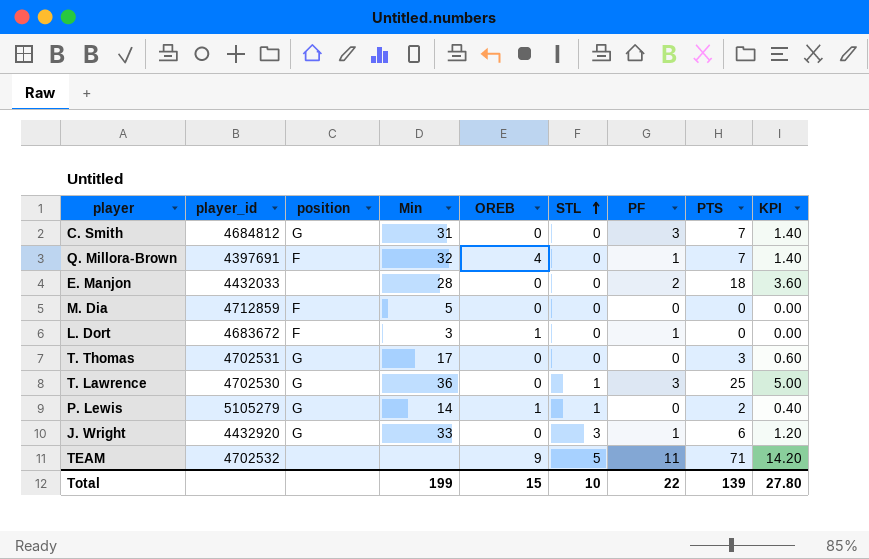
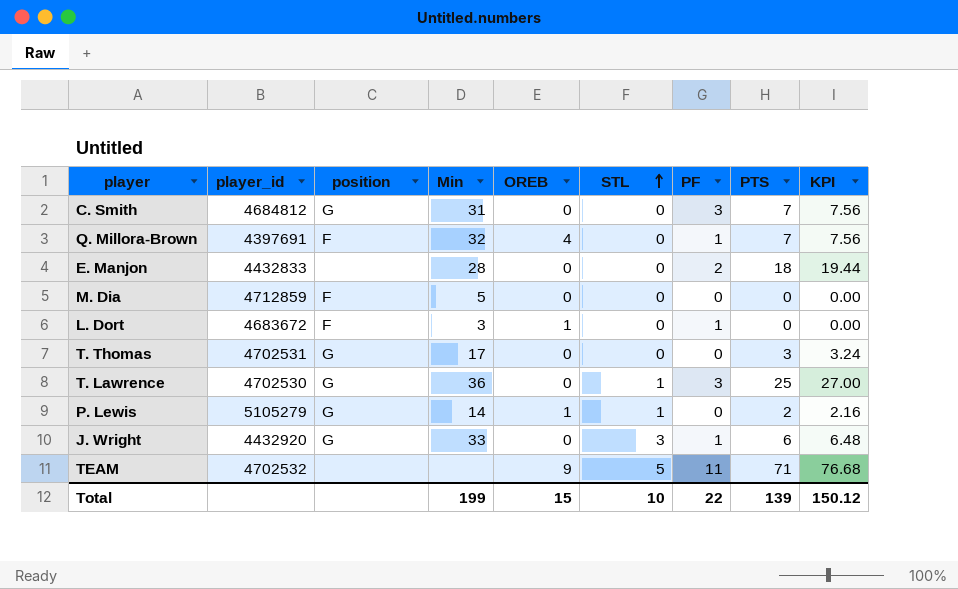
column KPI | formula: [PTS] * 0.2 -> [PTS] * 1.08
E. Manjon | player_id: 4432033 -> 4432833
Total | KPI: 27.80 -> 150.12

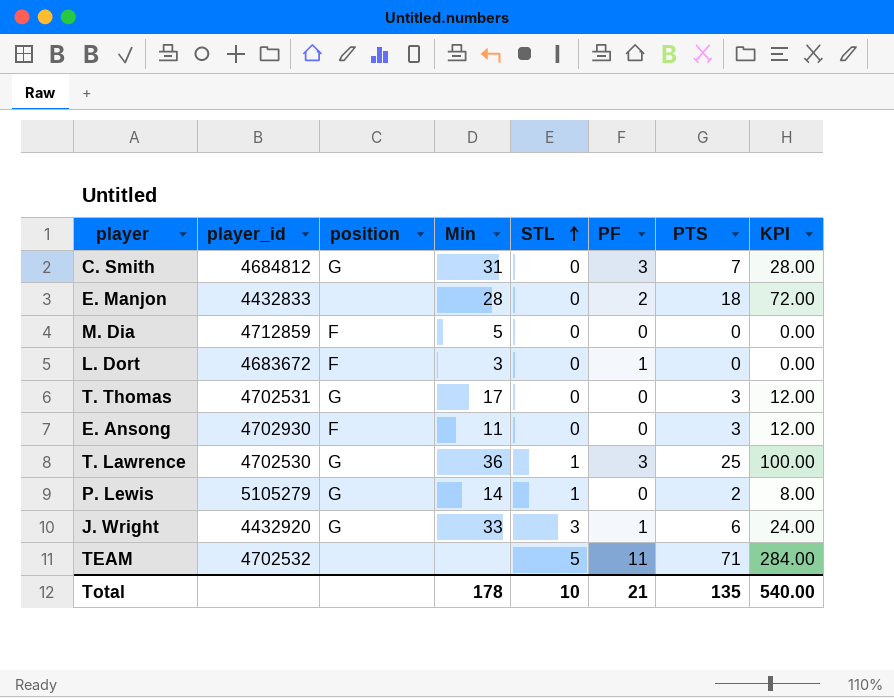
column OREB | position: 5 -> none
column KPI | formula: [PTS] * 1.08 -> [PTS] * 4
row Q. Millora-Brown: 4397691 | F | 32 | 4 | 0 | 1 | 7 | 7.56 -> none
row E. Ansong: none -> 4702930 | F | 11 | 0 | 0 | 3 | 12.00
Total | Min: 199 -> 178
Total | PF: 22 -> 21
Total | PTS: 139 -> 135
Total | KPI: 150.12 -> 540.00

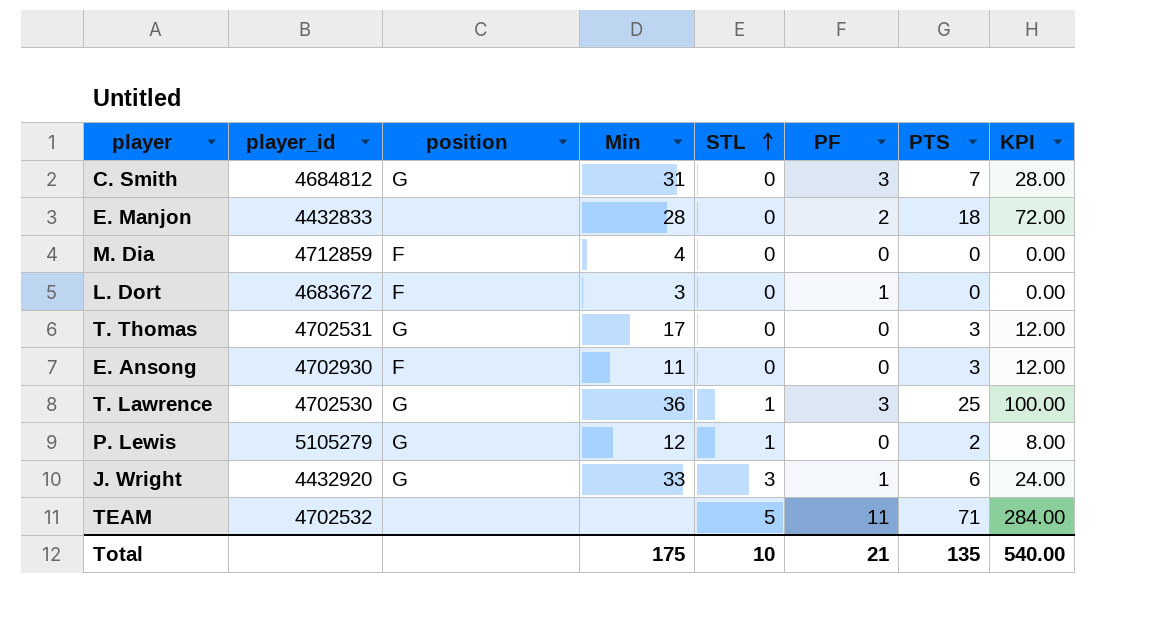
M. Dia | Min: 5 -> 4
P. Lewis | Min: 14 -> 12
Total | Min: 178 -> 175

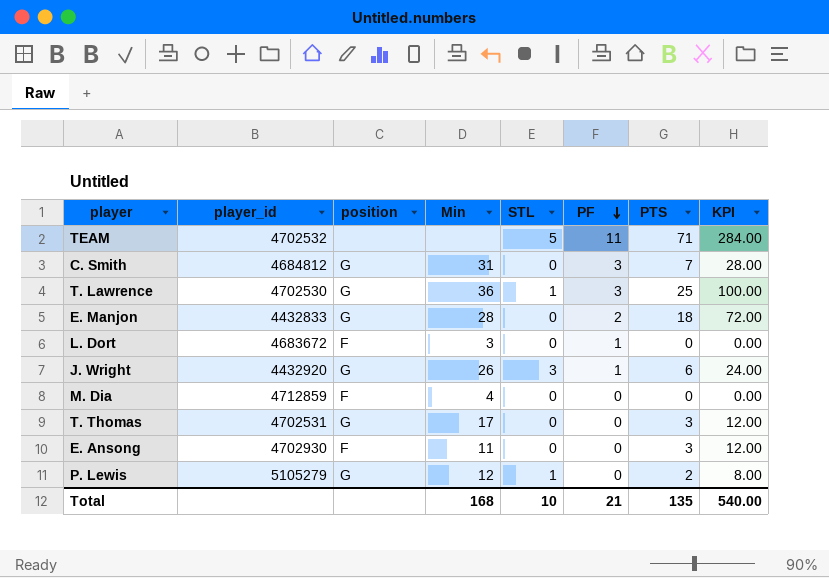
row order: STL ascending -> PF descending
E. Manjon | position: none -> G
J. Wright | Min: 33 -> 26
Total | Min: 175 -> 168

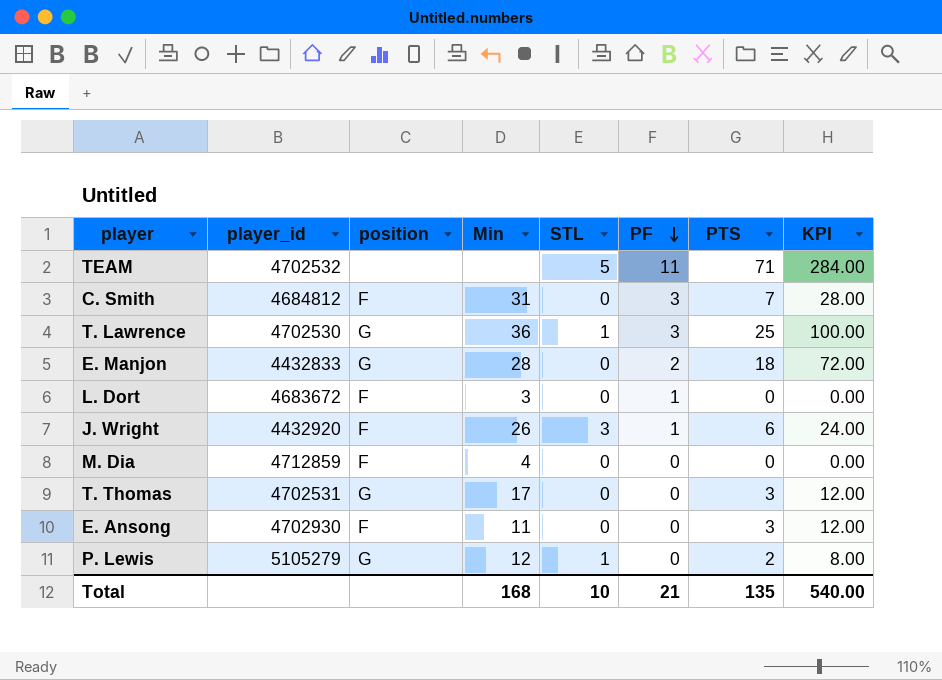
C. Smith | position: G -> F
J. Wright | position: G -> F

